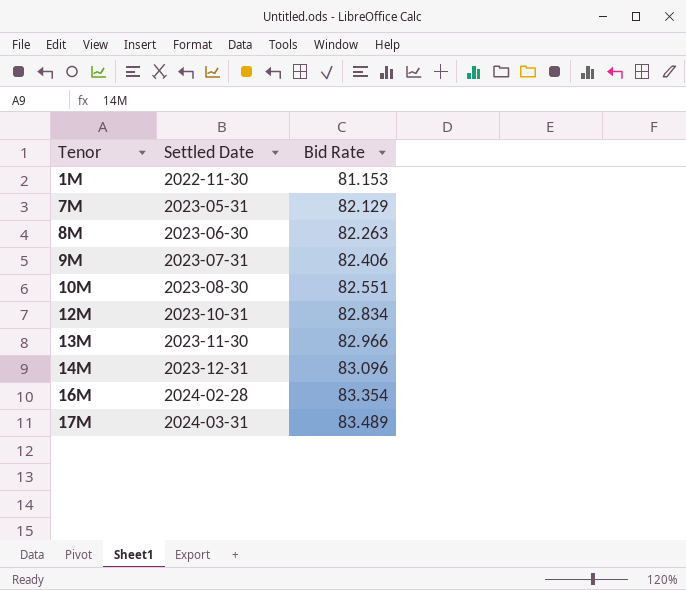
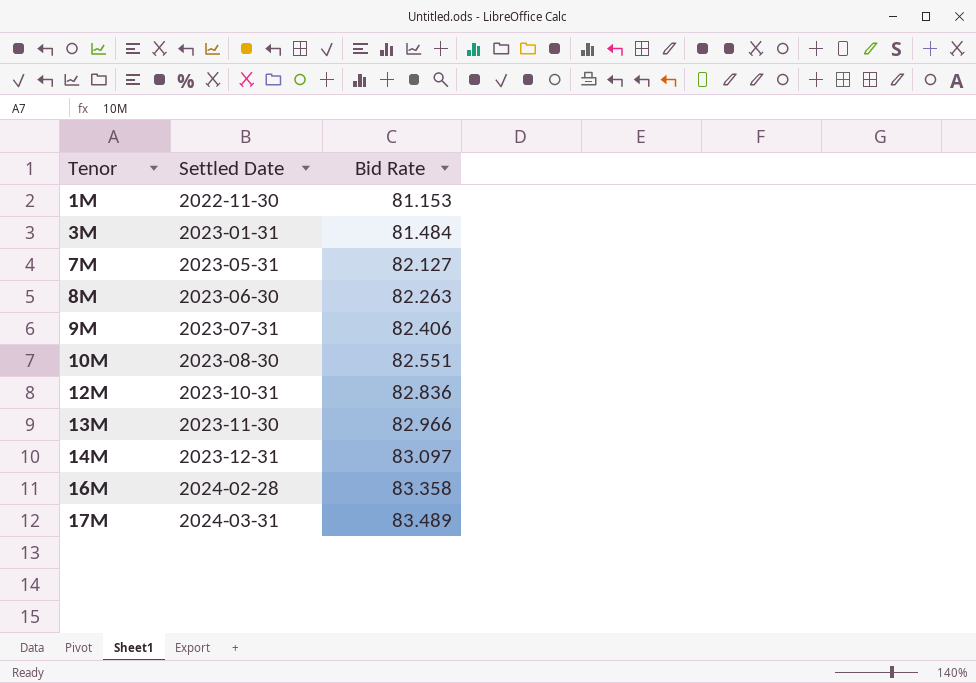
row 3M: none -> 2023-01-31 | 81.484
7M | Bid Rate: 82.129 -> 82.127
12M | Bid Rate: 82.834 -> 82.836
14M | Bid Rate: 83.096 -> 83.097
16M | Bid Rate: 83.354 -> 83.358

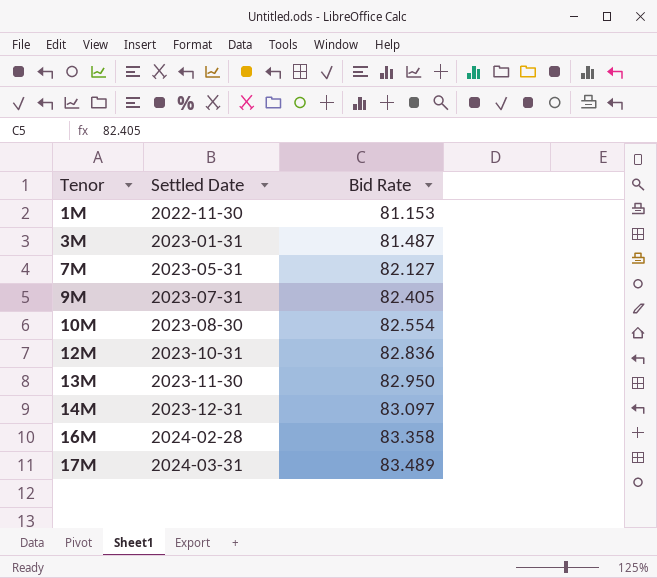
row 8M: 2023-06-30 | 82.263 -> none
3M | Bid Rate: 81.484 -> 81.487
9M | Bid Rate: 82.406 -> 82.405
10M | Bid Rate: 82.551 -> 82.554
13M | Bid Rate: 82.966 -> 82.950

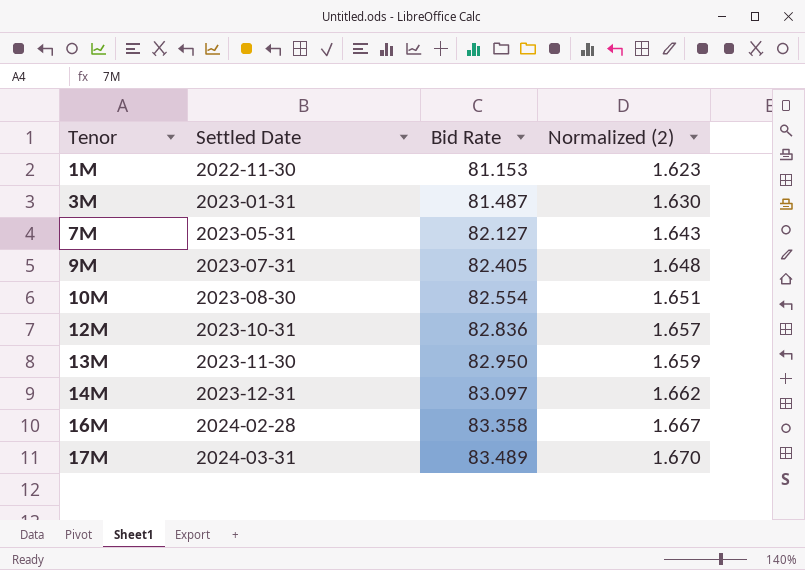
column Normalized (2) | formula: none -> [Bid Rate] * 0.02

